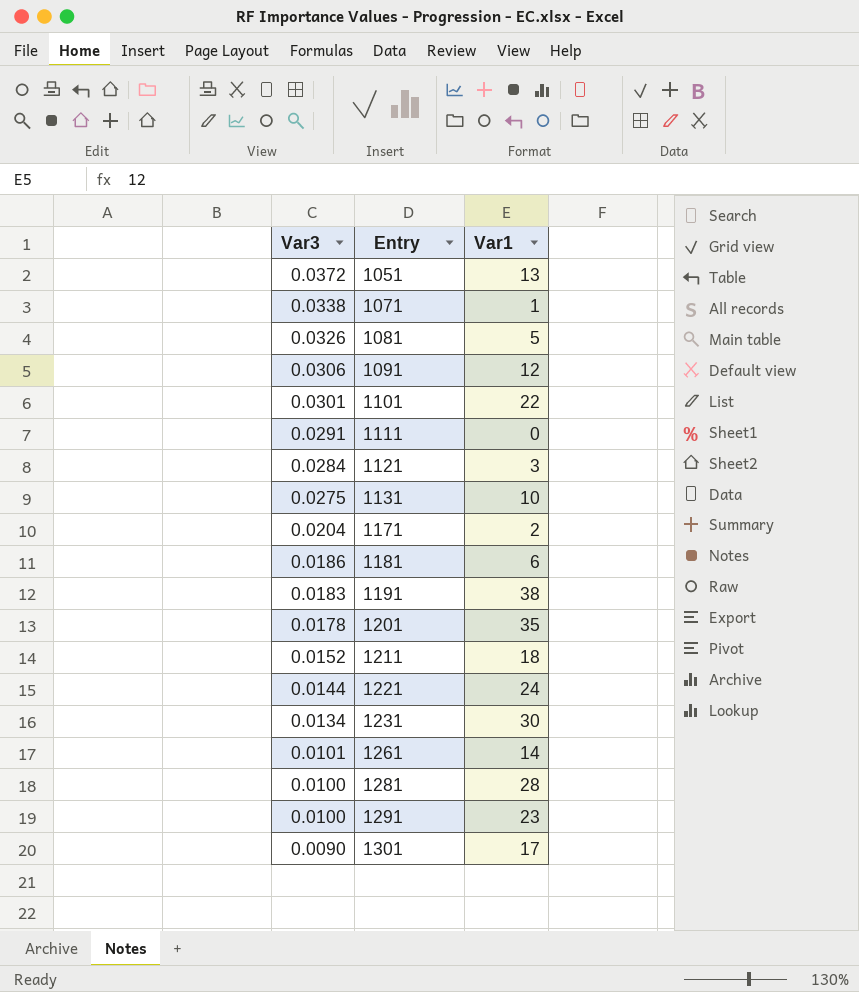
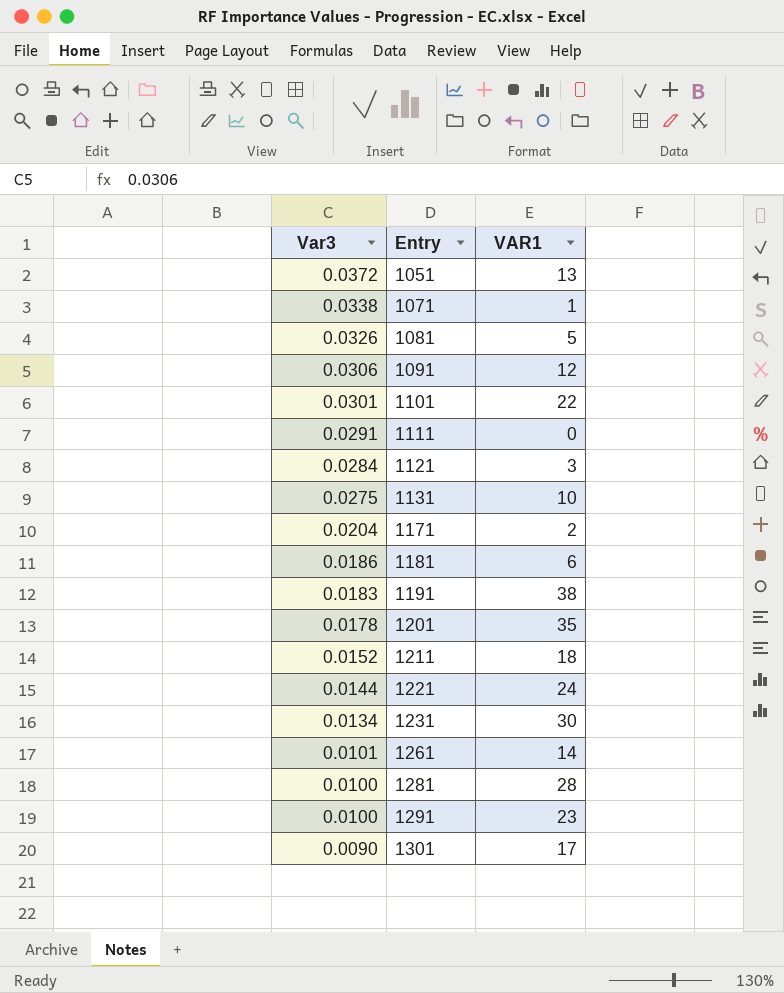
column name: Var1 -> VAR1

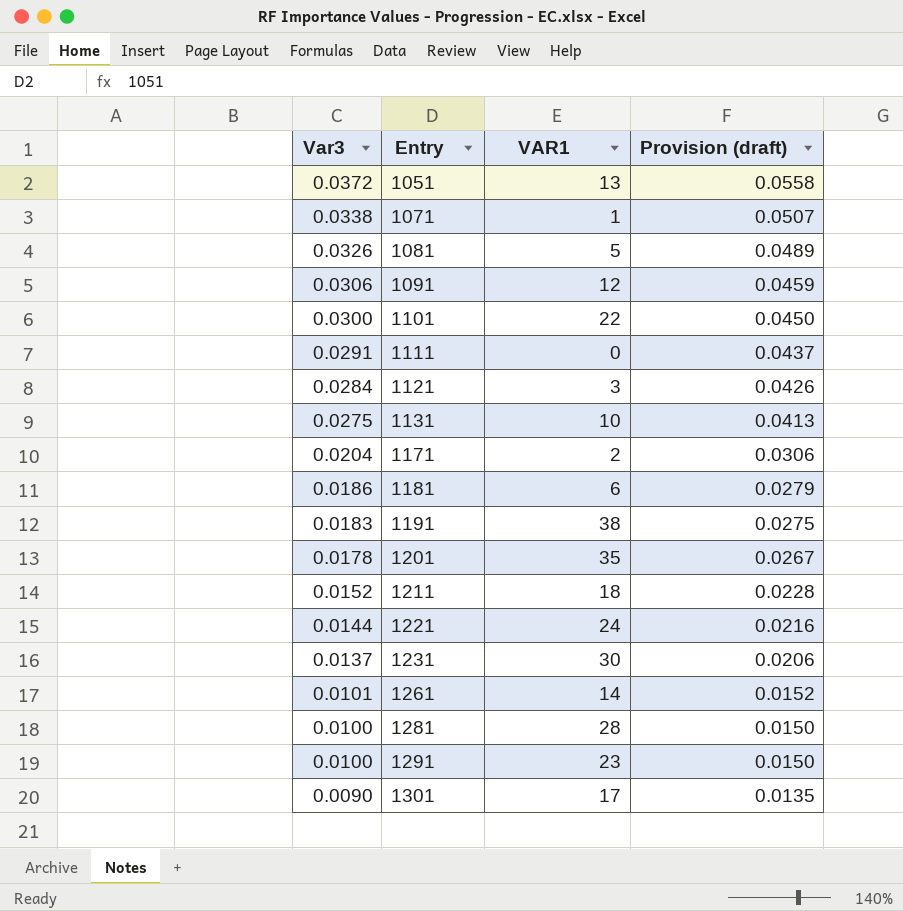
column Provision (draft) | formula: none -> [Var3] * 1.5
1101 | Var3: 0.0301 -> 0.0300
1231 | Var3: 0.0134 -> 0.0137

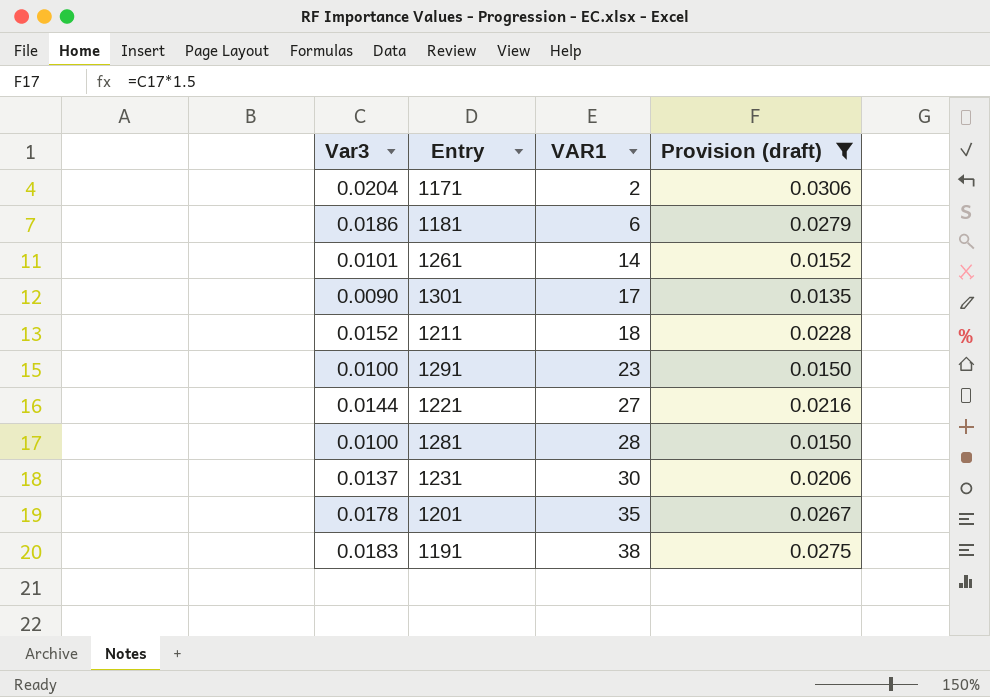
filter: none -> Provision (draft) <= 0.0306
row order: Var3 descending -> VAR1 ascending
1221 | VAR1: 24 -> 27

